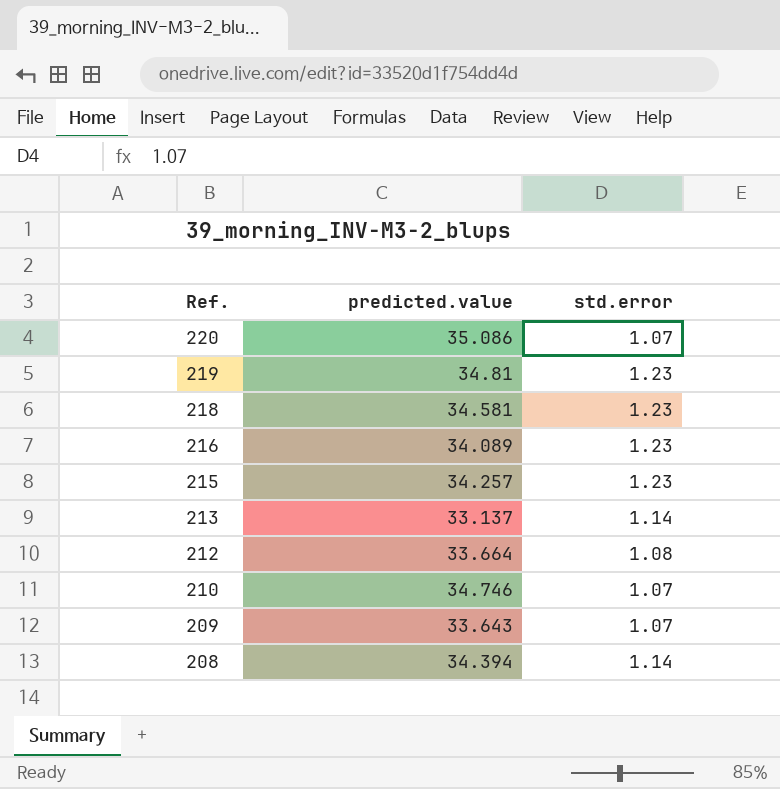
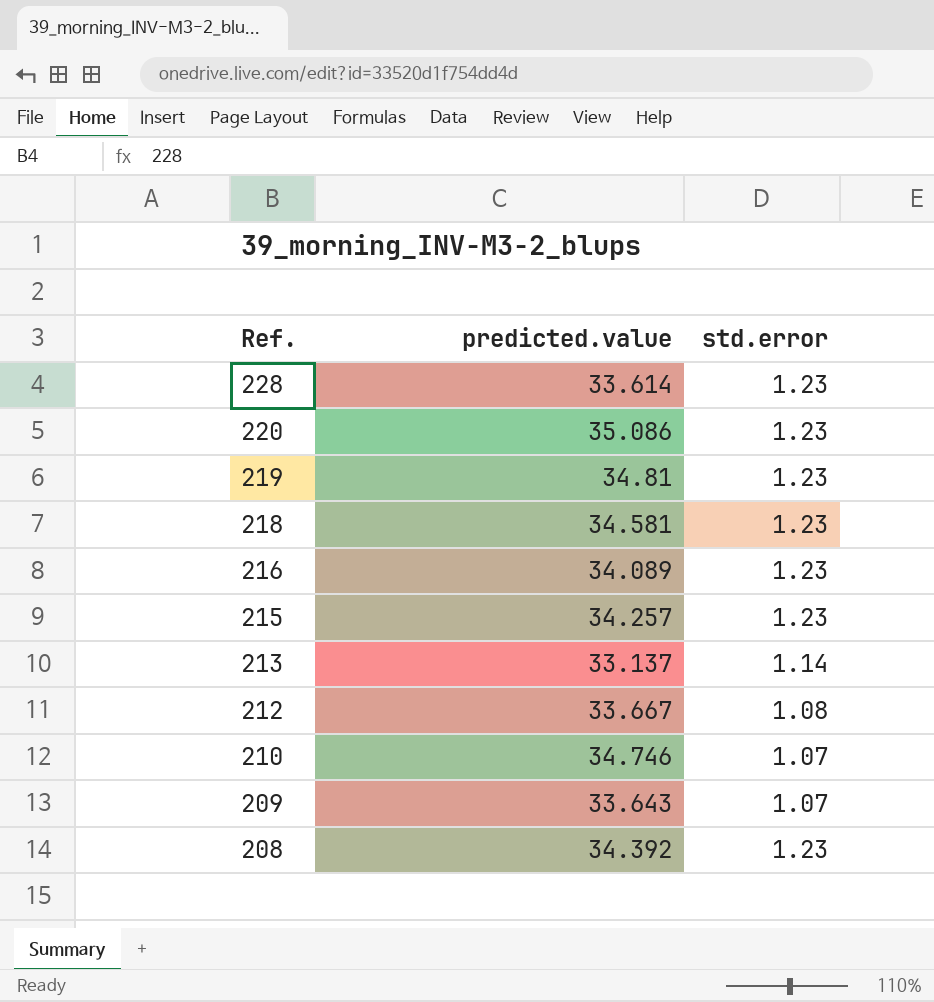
row 228: none -> 33.614 | 1.23
220 | std.error: 1.07 -> 1.23
212 | predicted.value: 33.664 -> 33.667
208 | predicted.value: 34.394 -> 34.392
208 | std.error: 1.14 -> 1.23

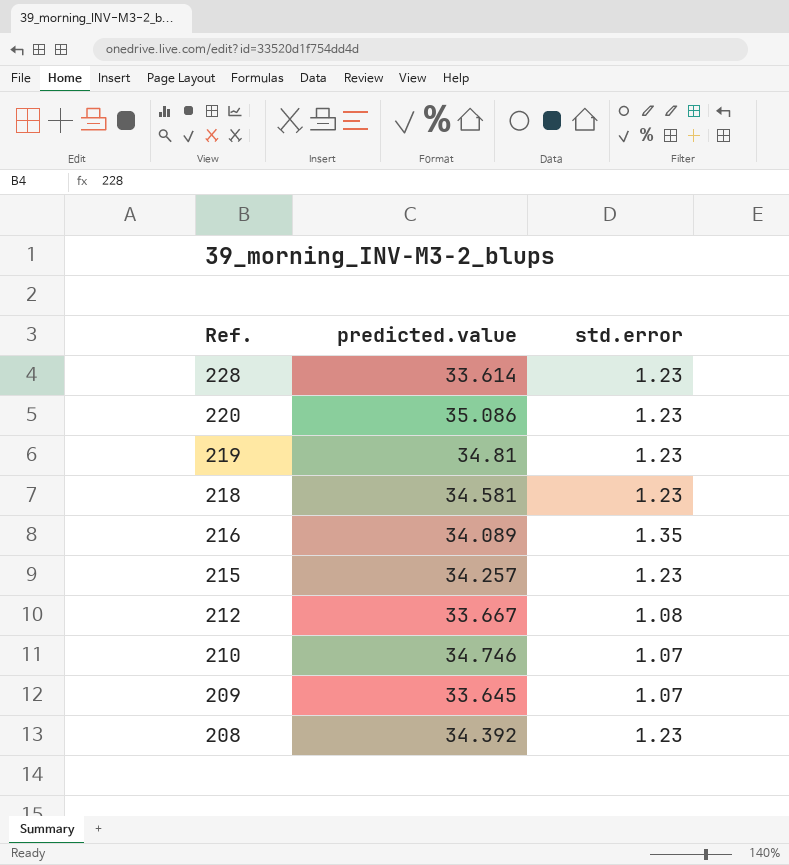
row 213: 33.137 | 1.14 -> none
216 | std.error: 1.23 -> 1.35
209 | predicted.value: 33.643 -> 33.645

